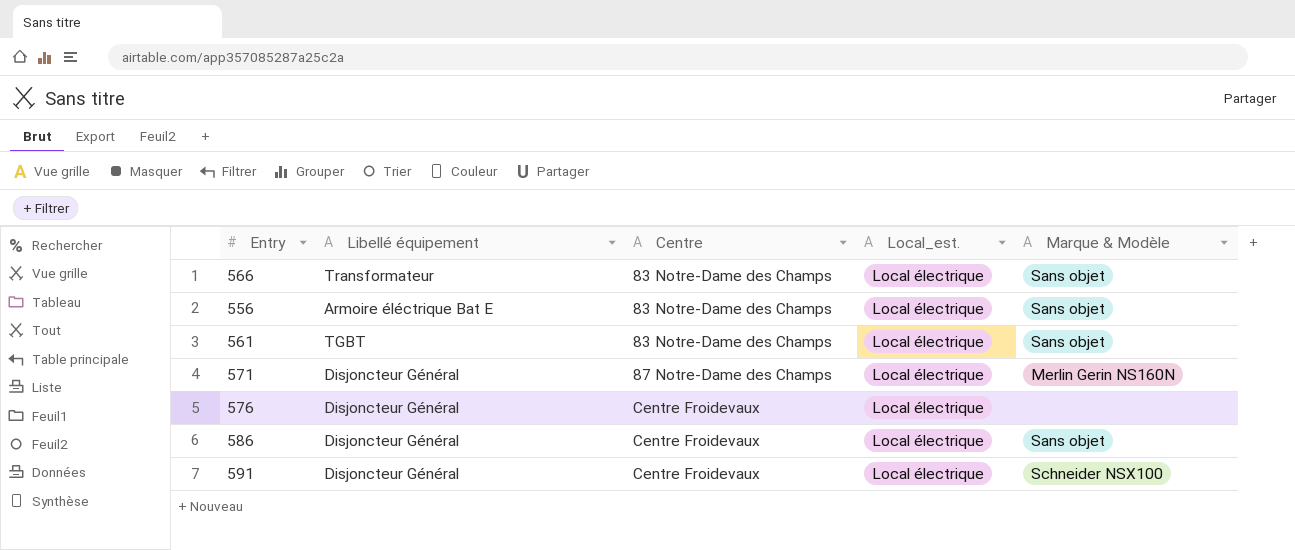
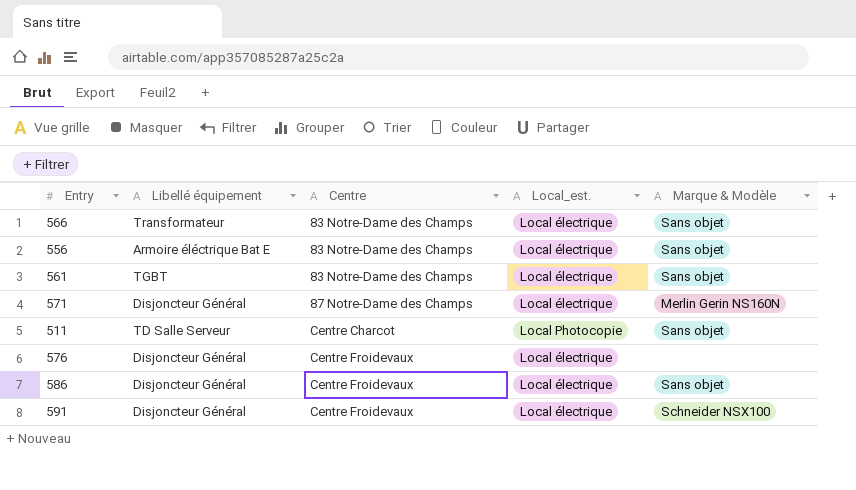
row 511: none -> TD Salle Serveur | Centre Charcot | Local Photocopie | Sans objet

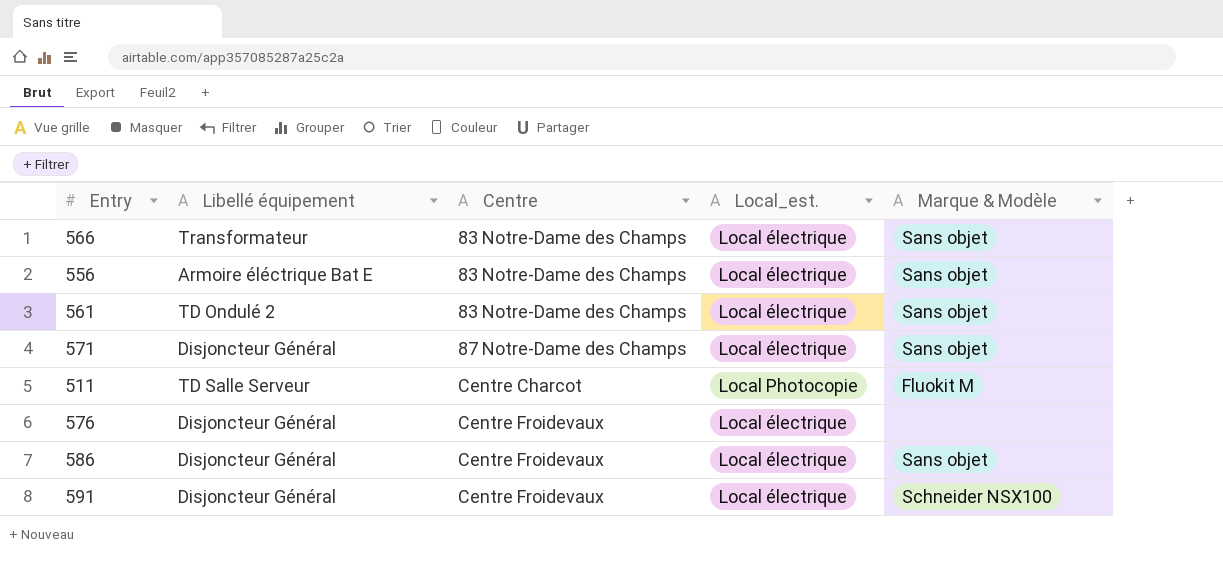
561 | Libellé équipement: TGBT -> TD Ondulé 2
571 | Marque & Modèle: Merlin Gerin NS160N -> Sans objet
511 | Marque & Modèle: Sans objet -> Fluokit M

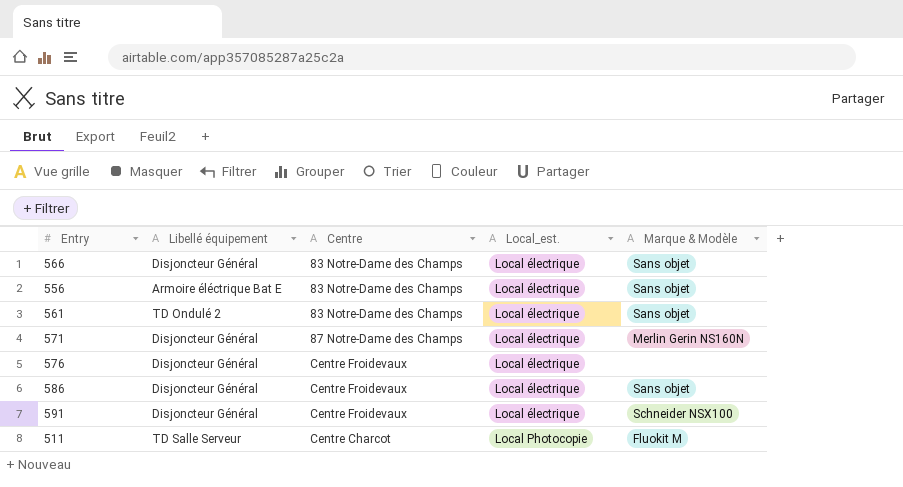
row order: Centre ascending -> Local_est. ascending
566 | Libellé équipement: Transformateur -> Disjoncteur Général
571 | Marque & Modèle: Sans objet -> Merlin Gerin NS160N

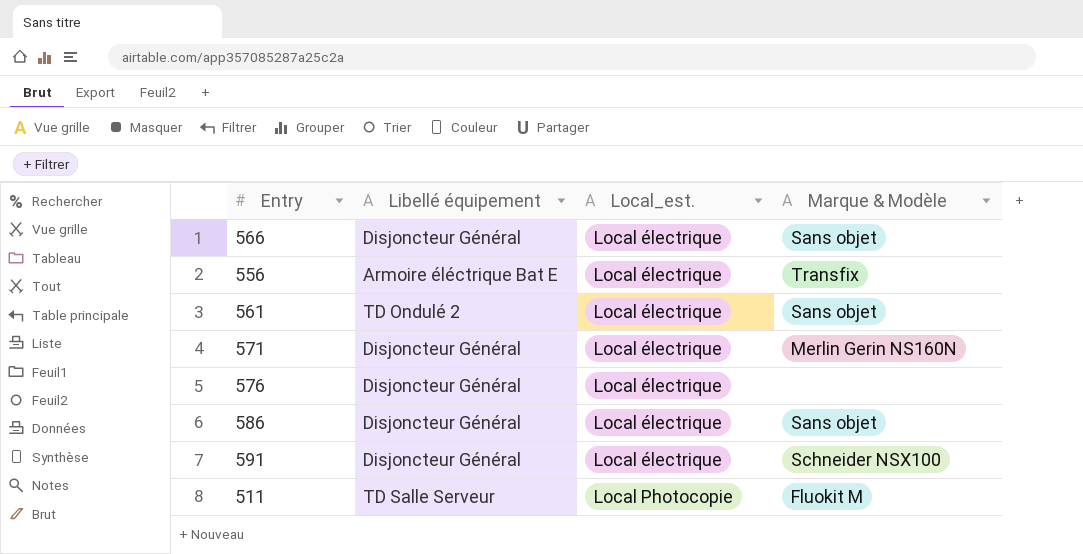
column Centre | position: 3 -> none
556 | Marque & Modèle: Sans objet -> Transfix

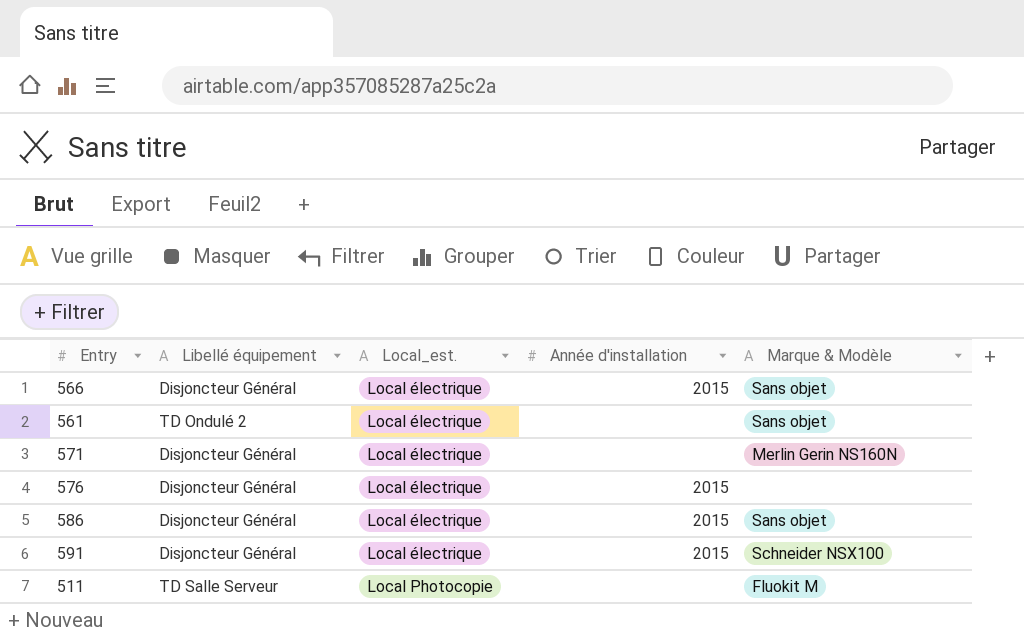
column Année d'installation | position: none -> 4
row 556: Armoire éléctrique Bat E | Local électrique | Transfix -> none

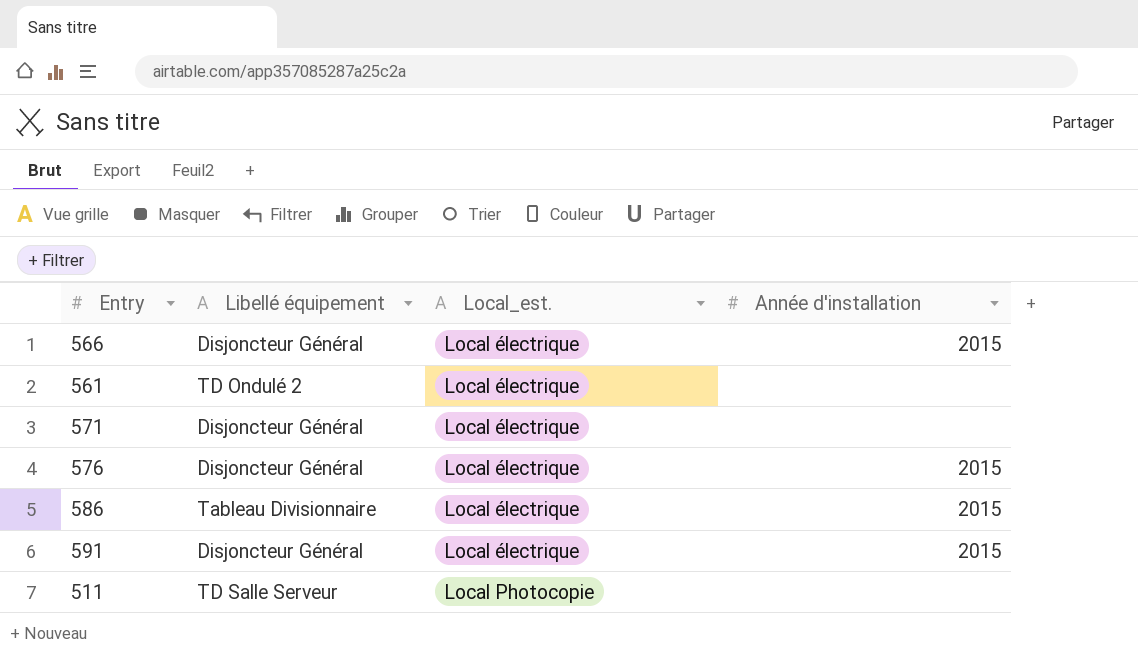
column Marque & Modèle | position: 5 -> none
586 | Libellé équipement: Disjoncteur Général -> Tableau Divisionnaire

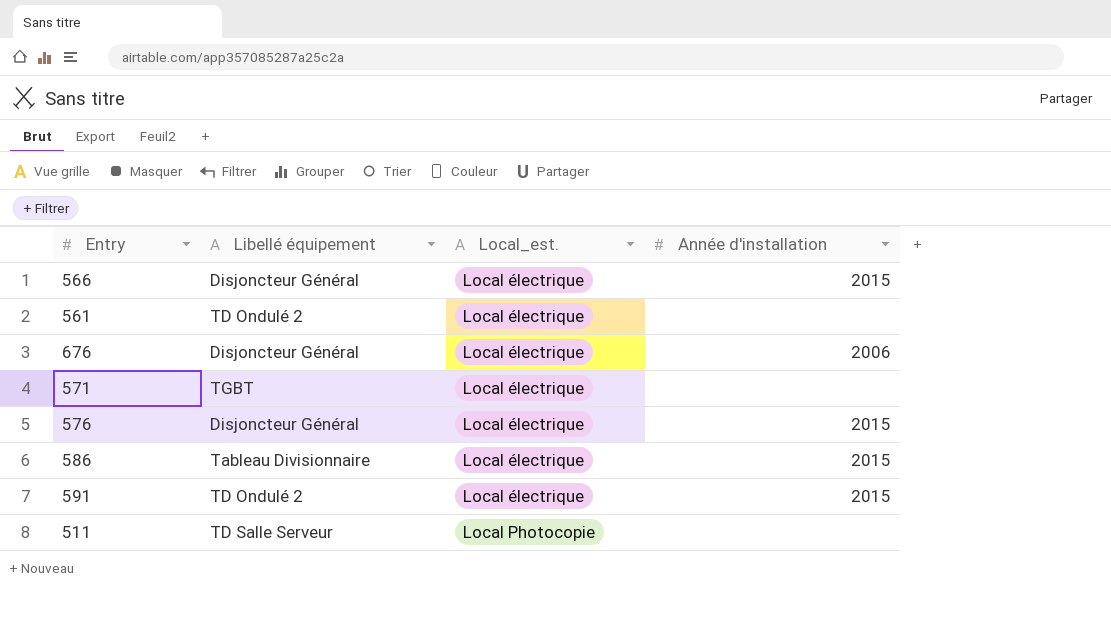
row 676: none -> Disjoncteur Général | Local électrique | 2006
571 | Libellé équipement: Disjoncteur Général -> TGBT
591 | Libellé équipement: Disjoncteur Général -> TD Ondulé 2

